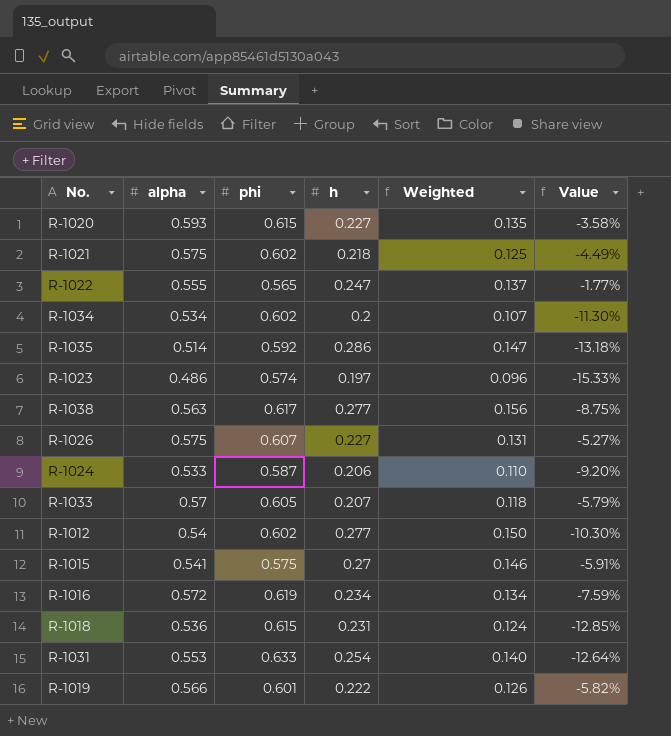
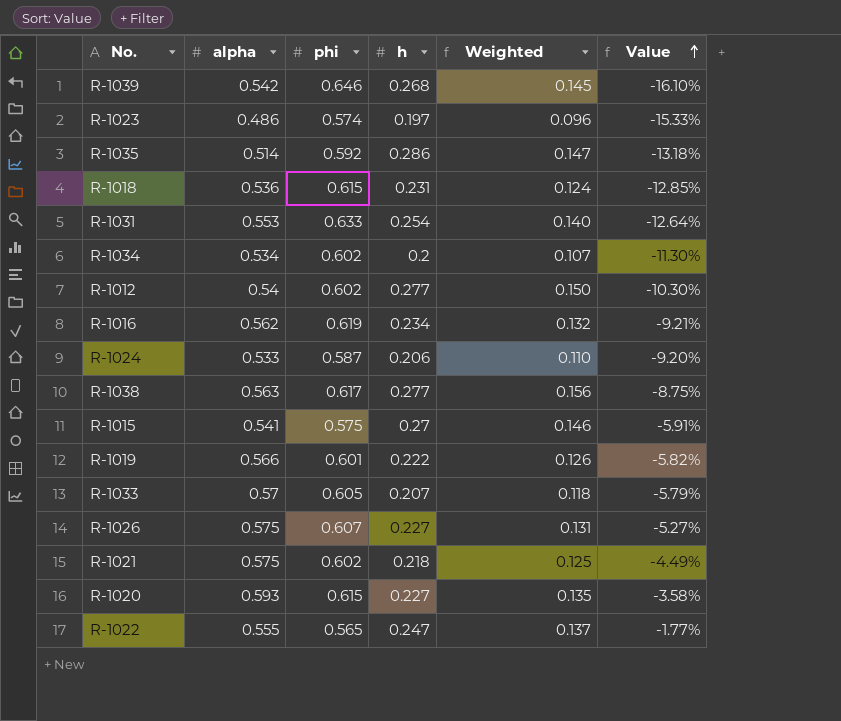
row order: none -> Value ascending
row R-1039: none -> 0.542 | 0.646 | 0.268 | 0.145 | -16.10%
R-1016 | alpha: 0.572 -> 0.562
R-1016 | Weighted: 0.134 -> 0.132
R-1016 | Value: -7.59% -> -9.21%

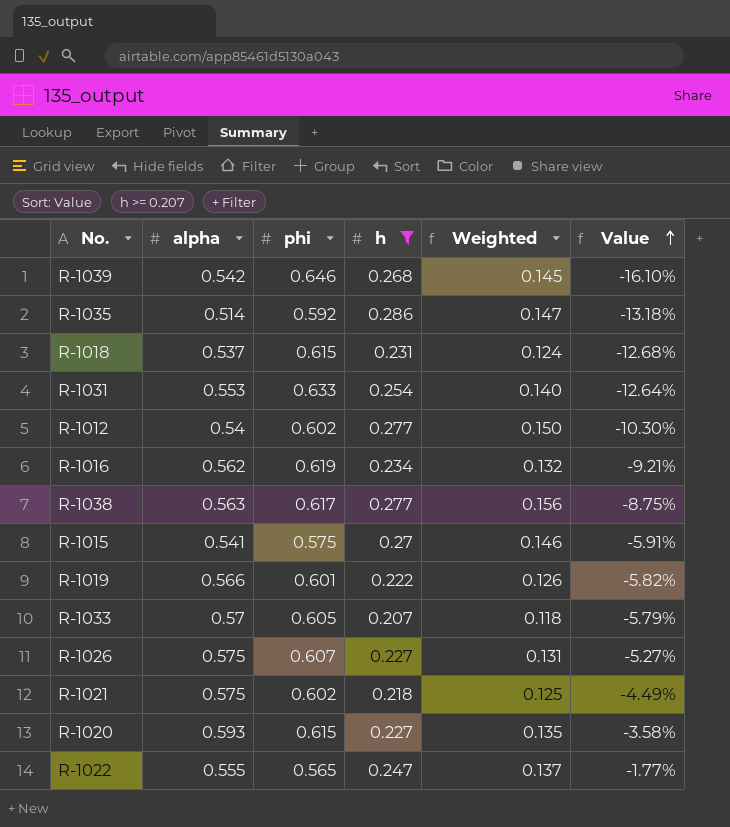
filter: none -> h >= 0.207
R-1018 | alpha: 0.536 -> 0.537
R-1018 | Value: -12.85% -> -12.68%

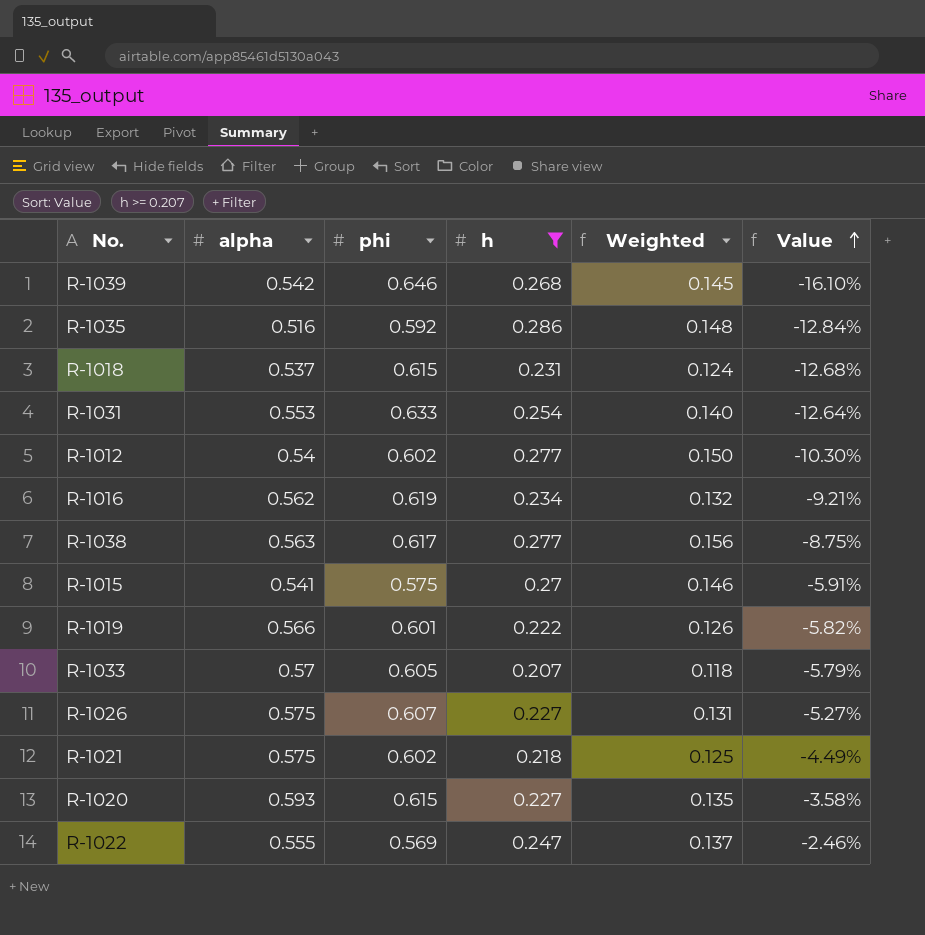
R-1035 | alpha: 0.514 -> 0.516
R-1035 | Weighted: 0.147 -> 0.148
R-1035 | Value: -13.18% -> -12.84%
R-1022 | phi: 0.565 -> 0.569
R-1022 | Value: -1.77% -> -2.46%

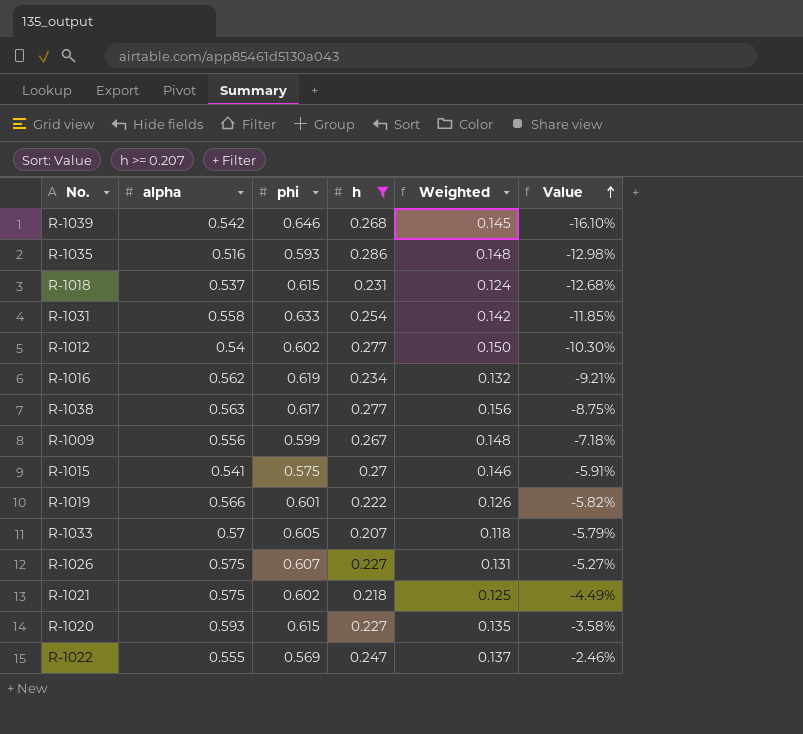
R-1035 | phi: 0.592 -> 0.593
R-1035 | Value: -12.84% -> -12.98%
R-1031 | alpha: 0.553 -> 0.558
R-1031 | Weighted: 0.140 -> 0.142
R-1031 | Value: -12.64% -> -11.85%
row R-1009: none -> 0.556 | 0.599 | 0.267 | 0.148 | -7.18%

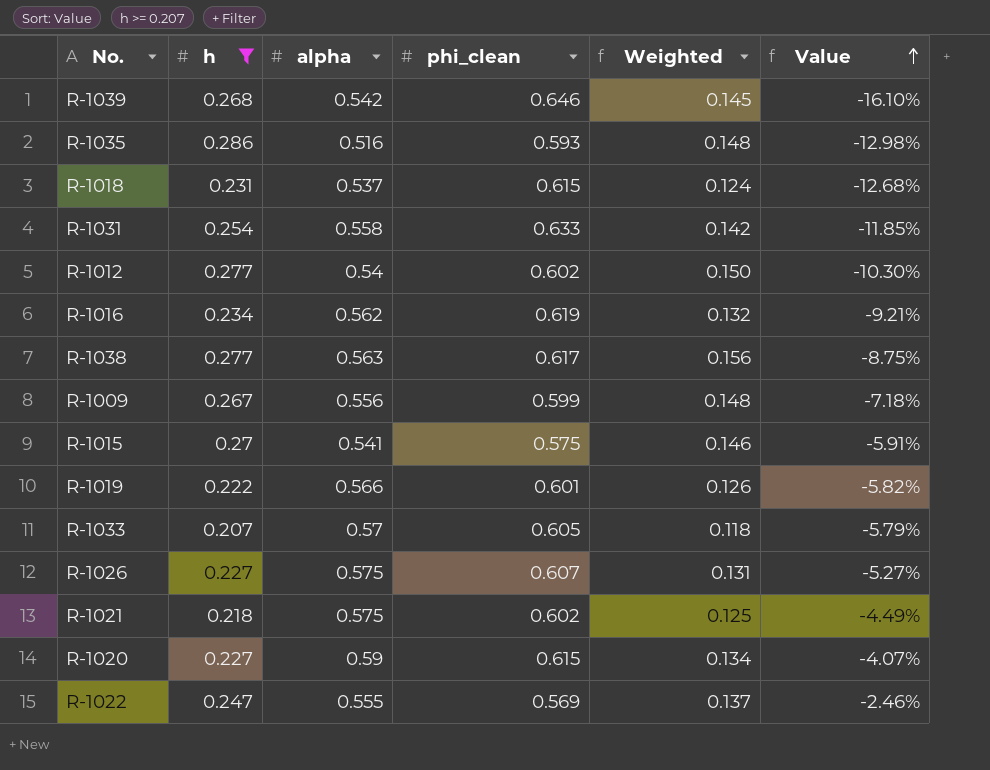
column h | position: 4 -> 2
column name: phi -> phi_clean
R-1020 | alpha: 0.593 -> 0.59
R-1020 | Weighted: 0.135 -> 0.134
R-1020 | Value: -3.58% -> -4.07%

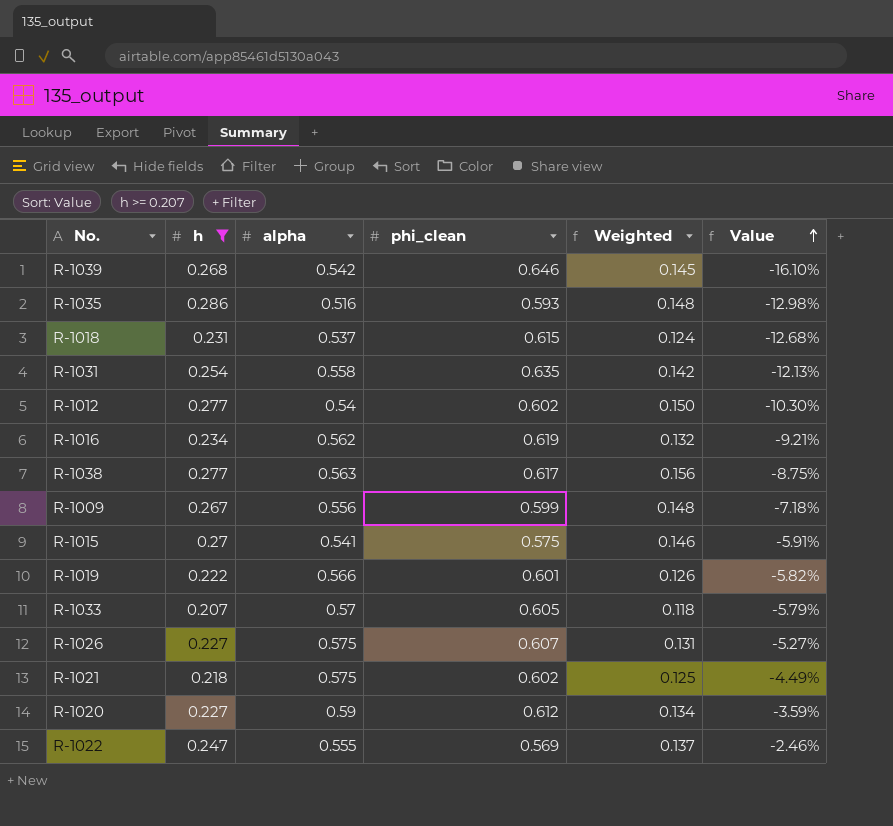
R-1031 | phi_clean: 0.633 -> 0.635
R-1031 | Value: -11.85% -> -12.13%
R-1020 | phi_clean: 0.615 -> 0.612
R-1020 | Value: -4.07% -> -3.59%

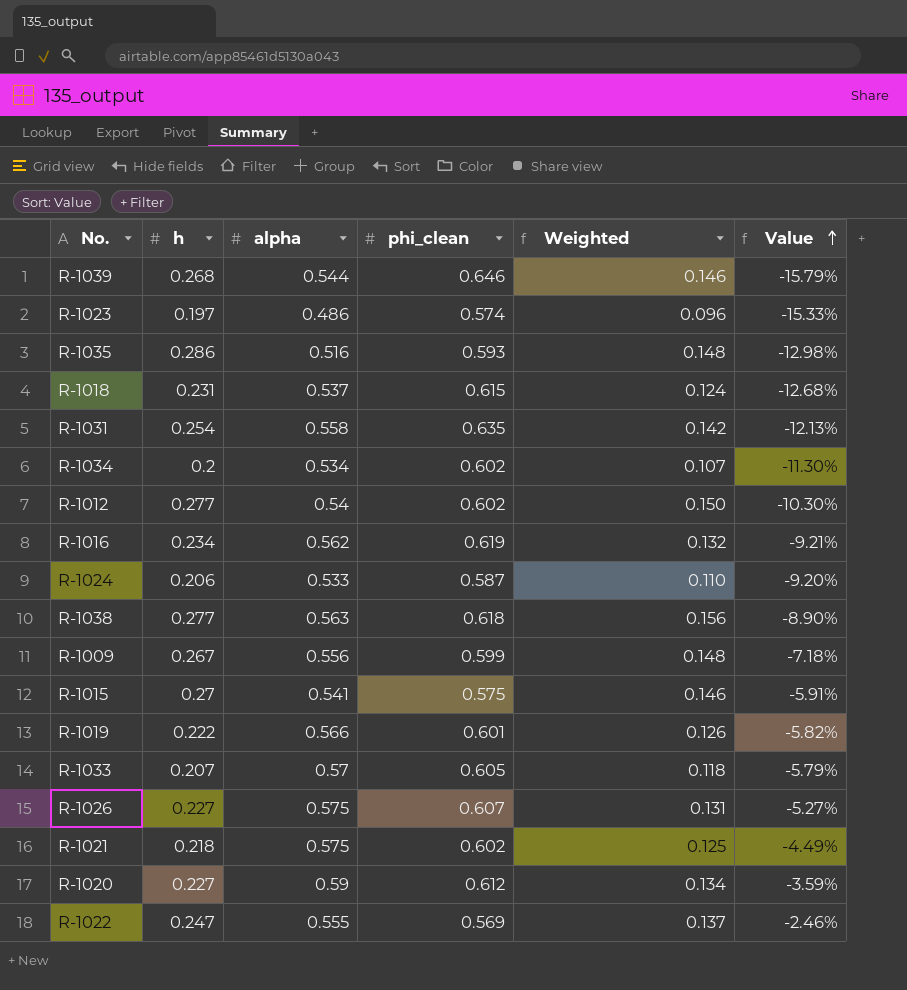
filter: h >= 0.207 -> none
R-1039 | alpha: 0.542 -> 0.544
R-1039 | Weighted: 0.145 -> 0.146
R-1039 | Value: -16.10% -> -15.79%
R-1038 | phi_clean: 0.617 -> 0.618
R-1038 | Value: -8.75% -> -8.90%

